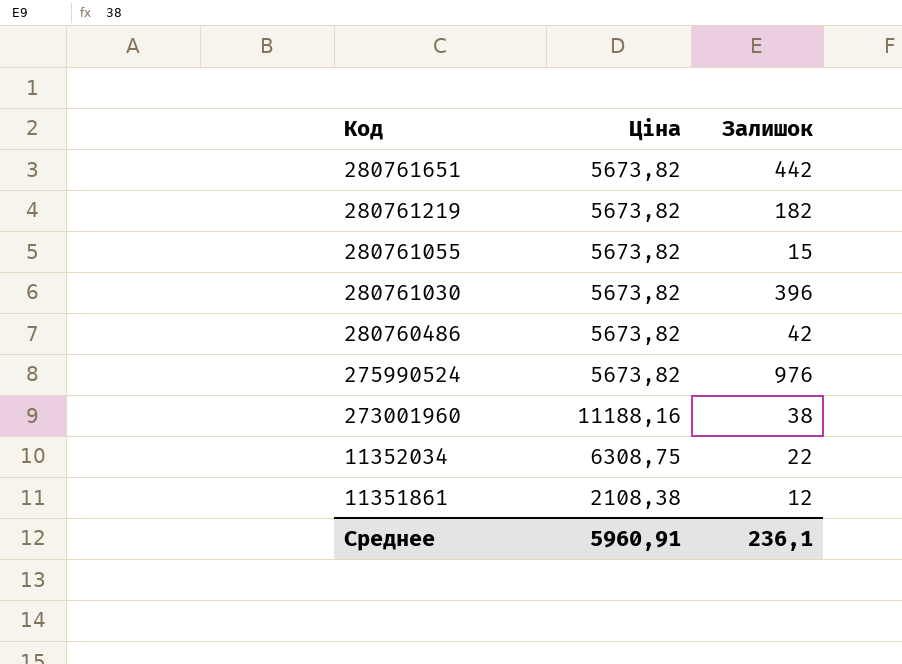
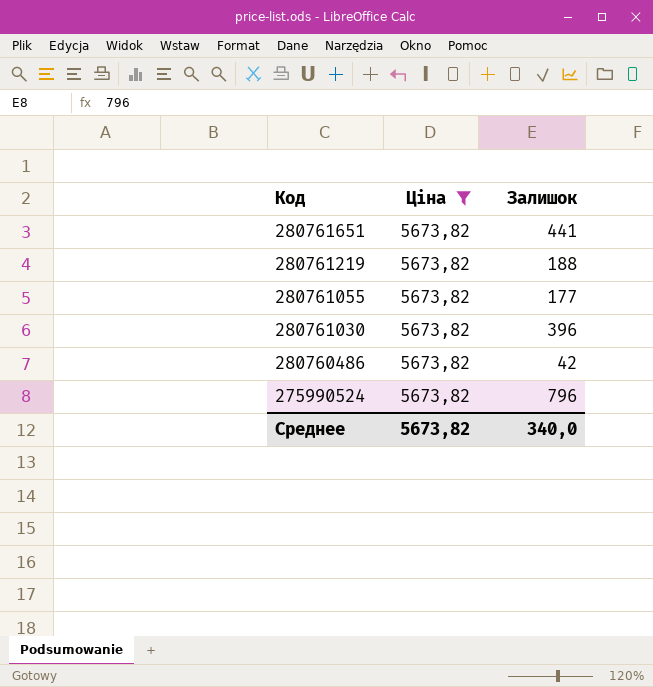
filter: none -> Ціна = 5673,82
280761651 | Залишок: 442 -> 441
280761219 | Залишок: 182 -> 188
280761055 | Залишок: 15 -> 177
275990524 | Залишок: 976 -> 796
Среднее | Ціна: 5960,91 -> 5673,82
Среднее | Залишок: 236,1 -> 340,0

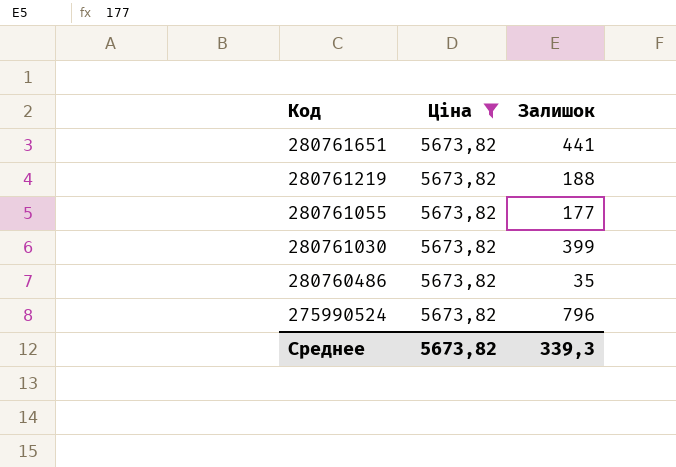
280761030 | Залишок: 396 -> 399
280760486 | Залишок: 42 -> 35
Среднее | Залишок: 340,0 -> 339,3

